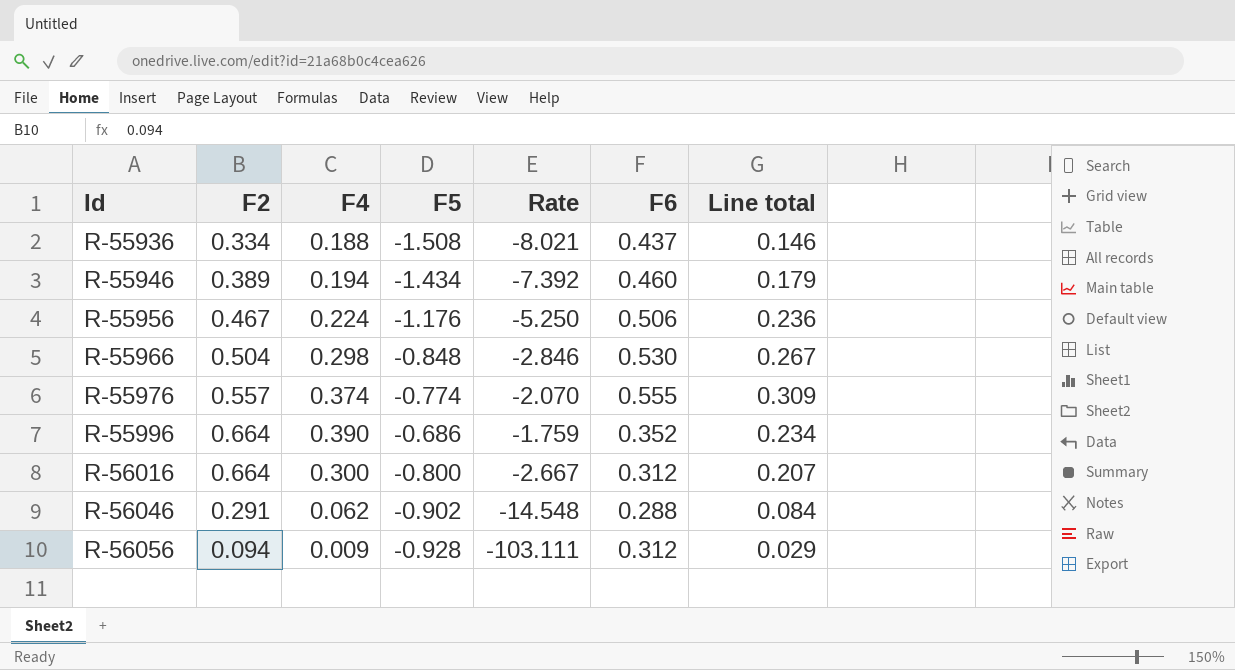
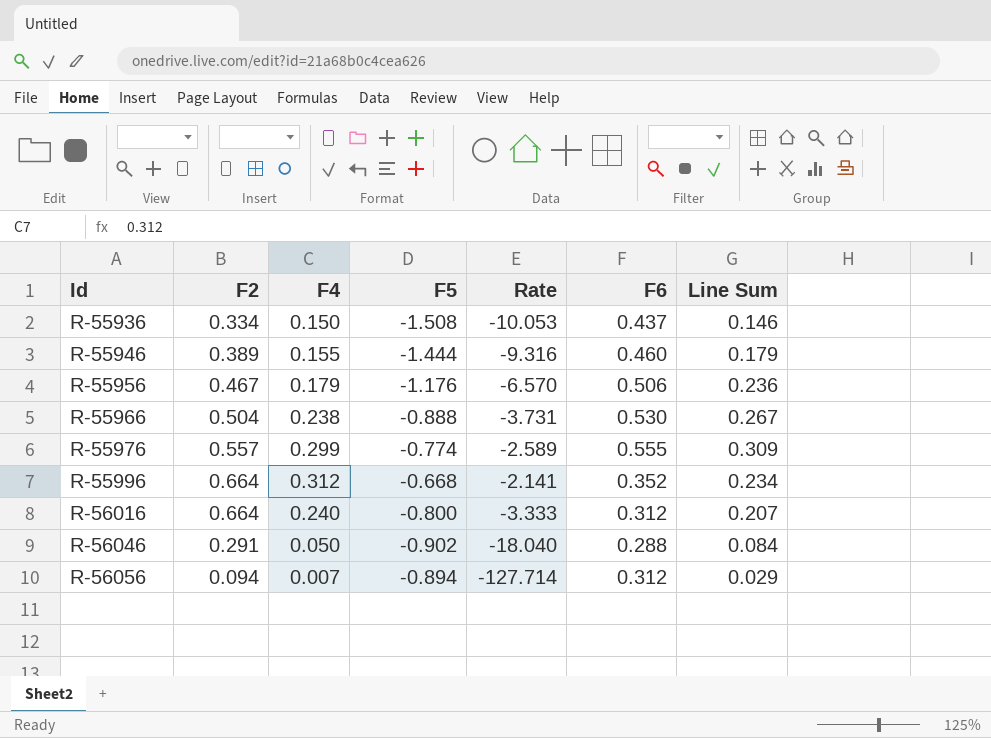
column name: Line total -> Line Sum
R-55936 | F4: 0.188 -> 0.150
R-55936 | Rate: -8.021 -> -10.053
R-55946 | F4: 0.194 -> 0.155
R-55946 | F5: -1.434 -> -1.444
R-55946 | Rate: -7.392 -> -9.316
R-55956 | F4: 0.224 -> 0.179
R-55956 | Rate: -5.250 -> -6.570
R-55966 | F4: 0.298 -> 0.238
R-55966 | F5: -0.848 -> -0.888
R-55966 | Rate: -2.846 -> -3.731
R-55976 | F4: 0.374 -> 0.299
R-55976 | Rate: -2.070 -> -2.589
R-55996 | F4: 0.390 -> 0.312
R-55996 | F5: -0.686 -> -0.668
R-55996 | Rate: -1.759 -> -2.141
R-56016 | F4: 0.300 -> 0.240
R-56016 | Rate: -2.667 -> -3.333
R-56046 | F4: 0.062 -> 0.050
R-56046 | Rate: -14.548 -> -18.040
R-56056 | F4: 0.009 -> 0.007
R-56056 | F5: -0.928 -> -0.894
R-56056 | Rate: -103.111 -> -127.714

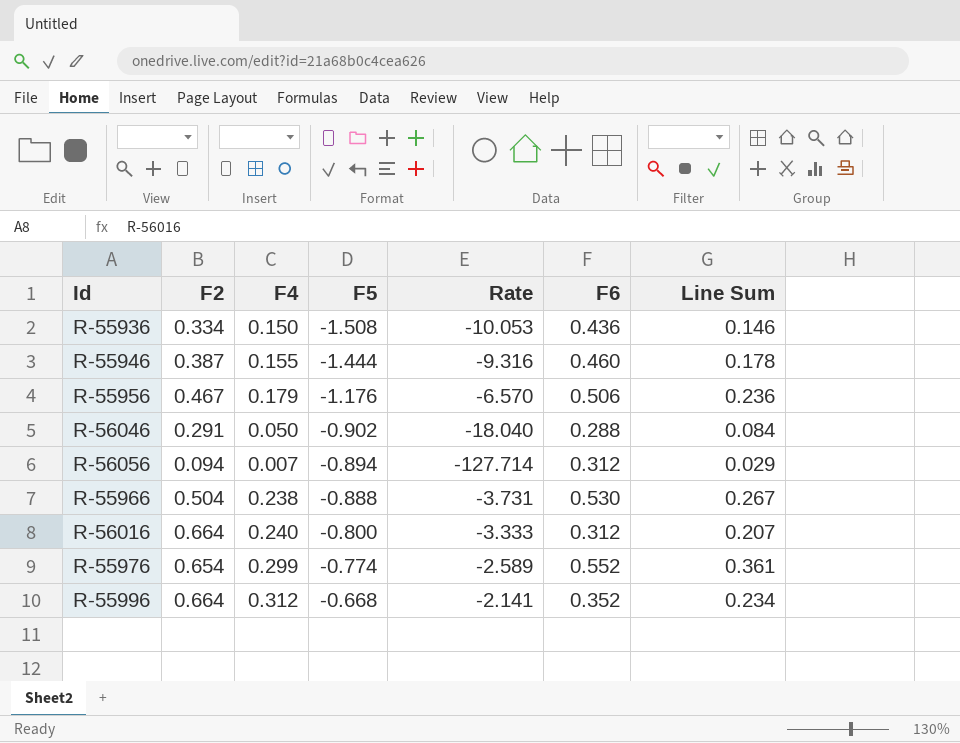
row order: Id ascending -> F5 ascending
R-55936 | F6: 0.437 -> 0.436
R-55946 | F2: 0.389 -> 0.387
R-55946 | Line Sum: 0.179 -> 0.178
R-55976 | F2: 0.557 -> 0.654
R-55976 | F6: 0.555 -> 0.552
R-55976 | Line Sum: 0.309 -> 0.361

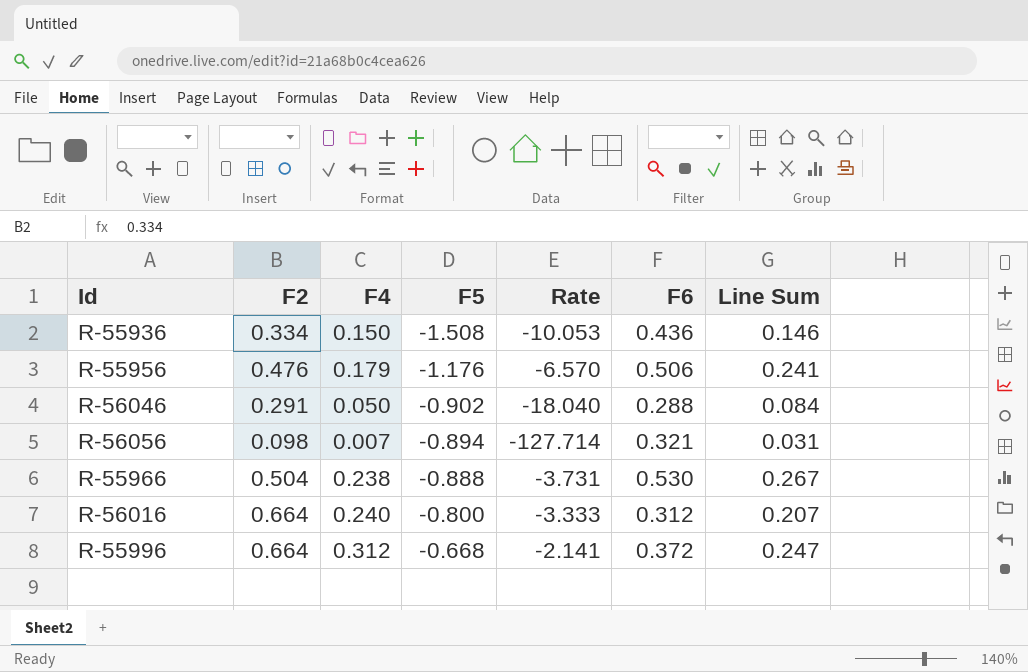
row R-55946: 0.387 | 0.155 | -1.444 | -9.316 | 0.460 | 0.178 -> none
row R-55976: 0.654 | 0.299 | -0.774 | -2.589 | 0.552 | 0.361 -> none
R-55956 | F2: 0.467 -> 0.476
R-55956 | Line Sum: 0.236 -> 0.241
R-56056 | F2: 0.094 -> 0.098
R-56056 | F6: 0.312 -> 0.321
R-56056 | Line Sum: 0.029 -> 0.031
R-55996 | F6: 0.352 -> 0.372
R-55996 | Line Sum: 0.234 -> 0.247

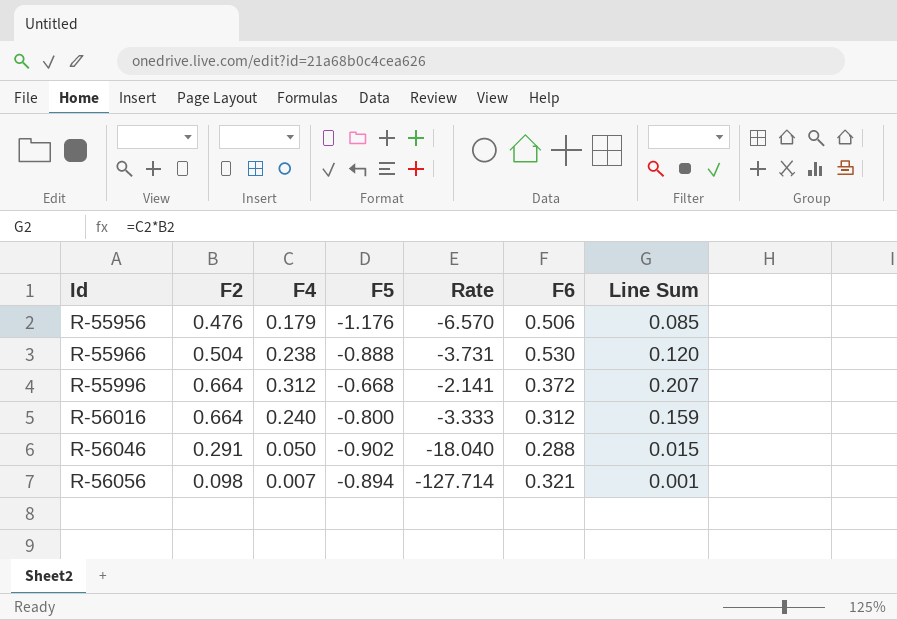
row order: F5 ascending -> Id ascending
column Line Sum | formula: [F2] * [F6] -> [F2] * [F4]
row R-55936: 0.334 | 0.150 | -1.508 | -10.053 | 0.436 | 0.146 -> none

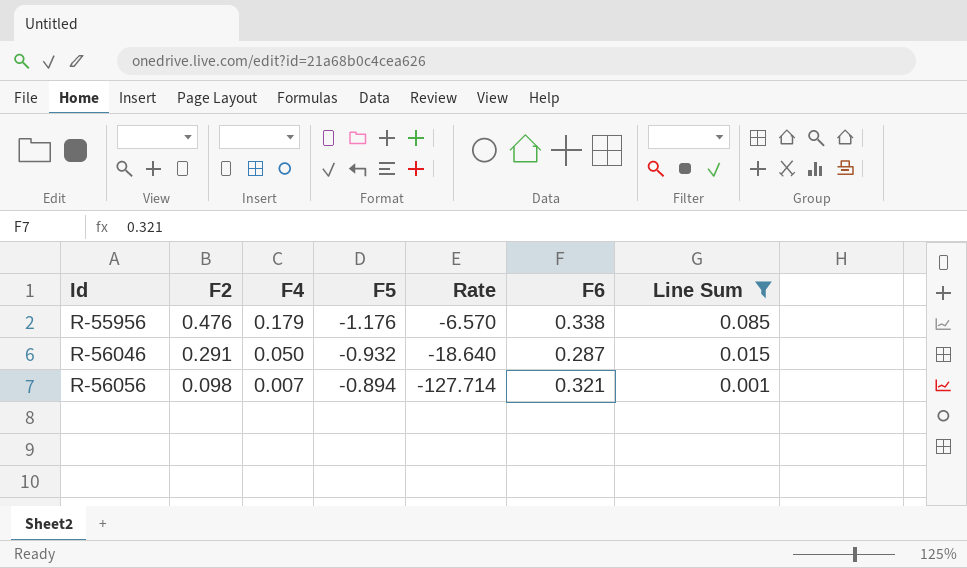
filter: none -> Line Sum <= 0.085
R-55956 | F6: 0.506 -> 0.338
R-56046 | F5: -0.902 -> -0.932
R-56046 | Rate: -18.040 -> -18.640
R-56046 | F6: 0.288 -> 0.287

